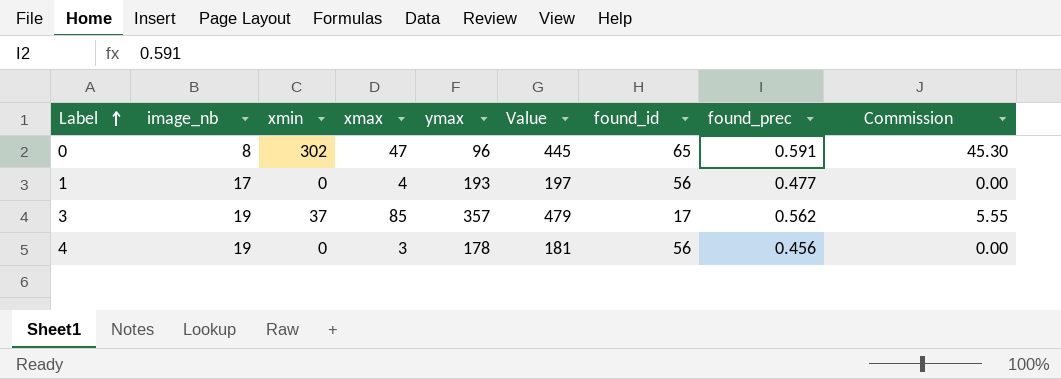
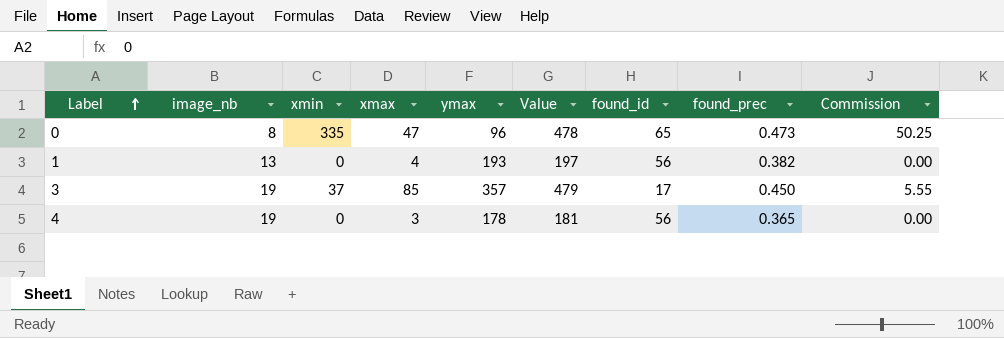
0 | xmin: 302 -> 335
0 | Value: 445 -> 478
0 | found_prec: 0.591 -> 0.473
0 | Commission: 45.30 -> 50.25
1 | image_nb: 17 -> 13
1 | found_prec: 0.477 -> 0.382
3 | found_prec: 0.562 -> 0.450
4 | found_prec: 0.456 -> 0.365

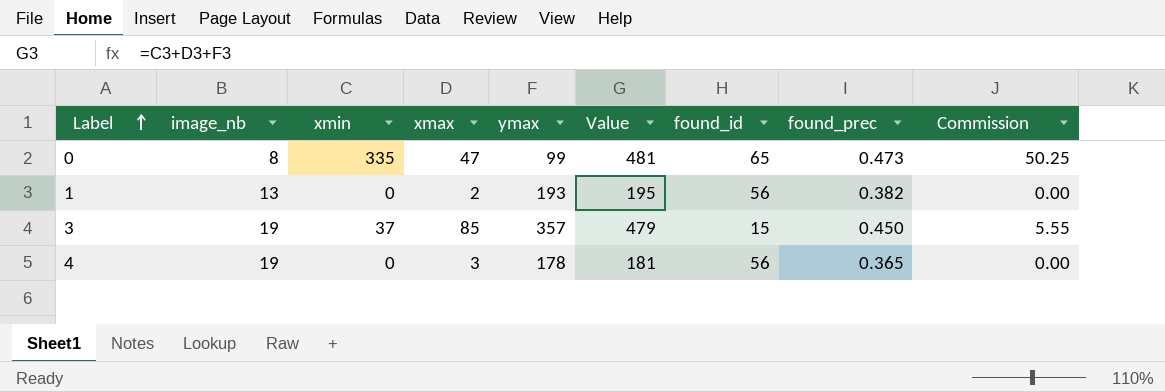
0 | ymax: 96 -> 99
0 | Value: 478 -> 481
1 | xmax: 4 -> 2
1 | Value: 197 -> 195
3 | found_id: 17 -> 15

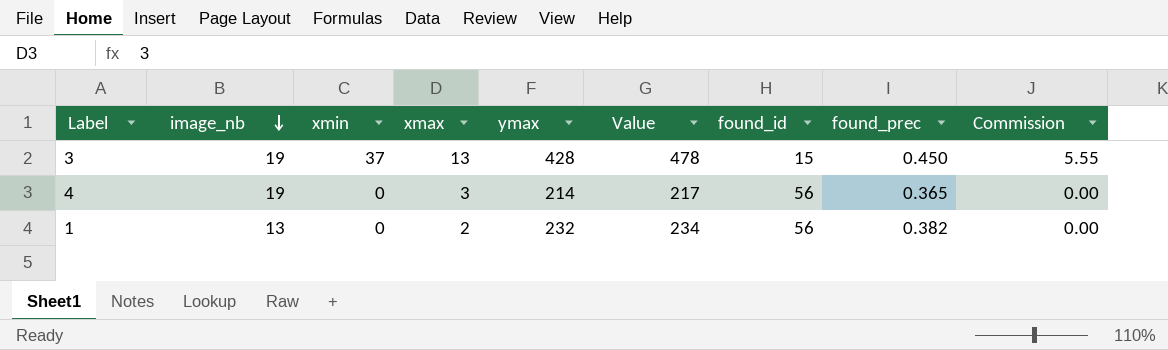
row order: Label ascending -> image_nb descending
row 0: 8 | 335 | 47 | 99 | 481 | 65 | 0.473 | 50.25 -> none
3 | xmax: 85 -> 13
3 | ymax: 357 -> 428
3 | Value: 479 -> 478
4 | ymax: 178 -> 214
4 | Value: 181 -> 217
1 | ymax: 193 -> 232
1 | Value: 195 -> 234

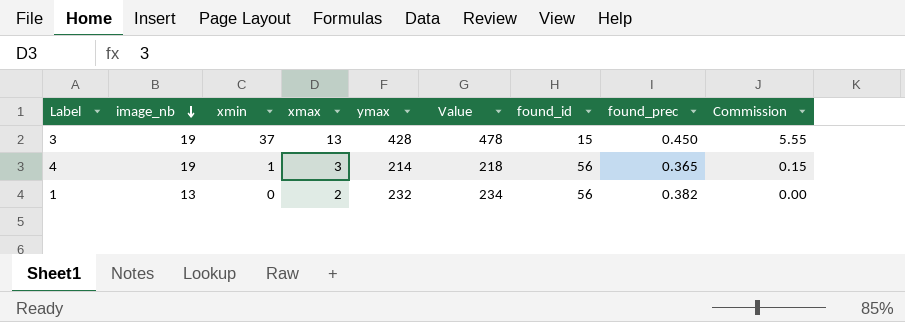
4 | xmin: 0 -> 1
4 | Value: 217 -> 218
4 | Commission: 0.00 -> 0.15

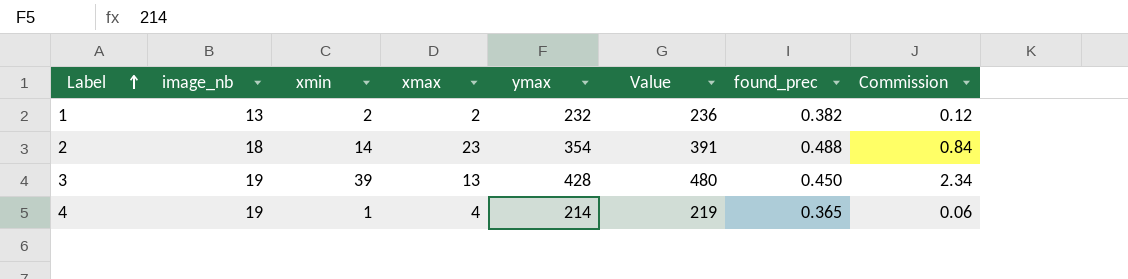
row order: image_nb descending -> Label ascending
column found_id | position: 7 -> none
column Commission | formula: [xmin] * 0.15 -> [xmin] * 0.06
1 | xmin: 0 -> 2
1 | Value: 234 -> 236
row 2: none -> 18 | 14 | 23 | 354 | 391 | 0.488 | 0.84
3 | xmin: 37 -> 39
3 | Value: 478 -> 480
4 | xmax: 3 -> 4
4 | Value: 218 -> 219

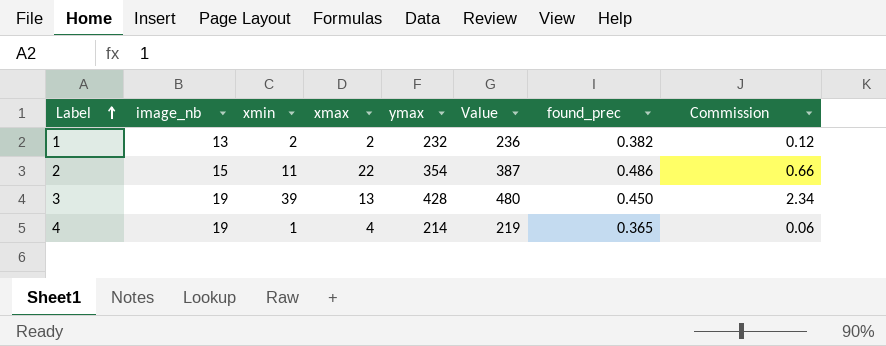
2 | image_nb: 18 -> 15
2 | xmin: 14 -> 11
2 | xmax: 23 -> 22
2 | Value: 391 -> 387
2 | found_prec: 0.488 -> 0.486
2 | Commission: 0.84 -> 0.66

